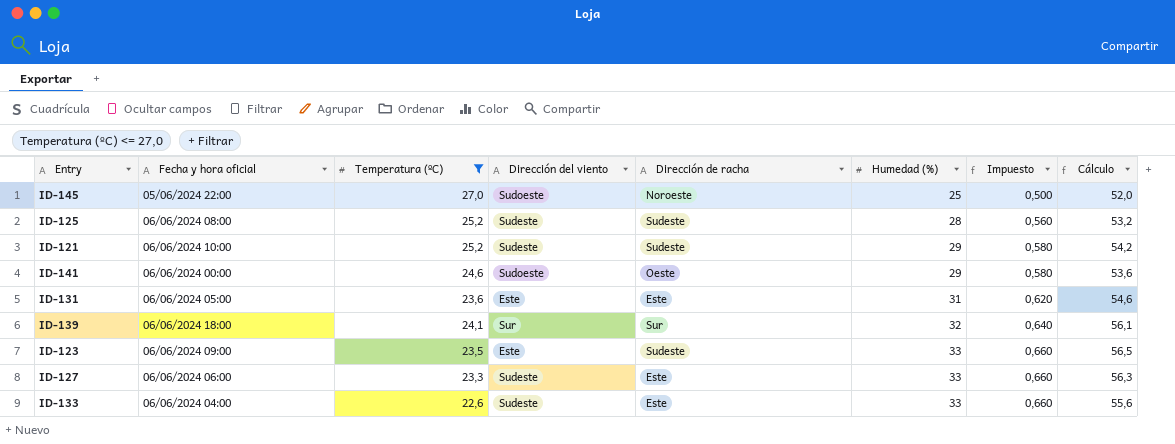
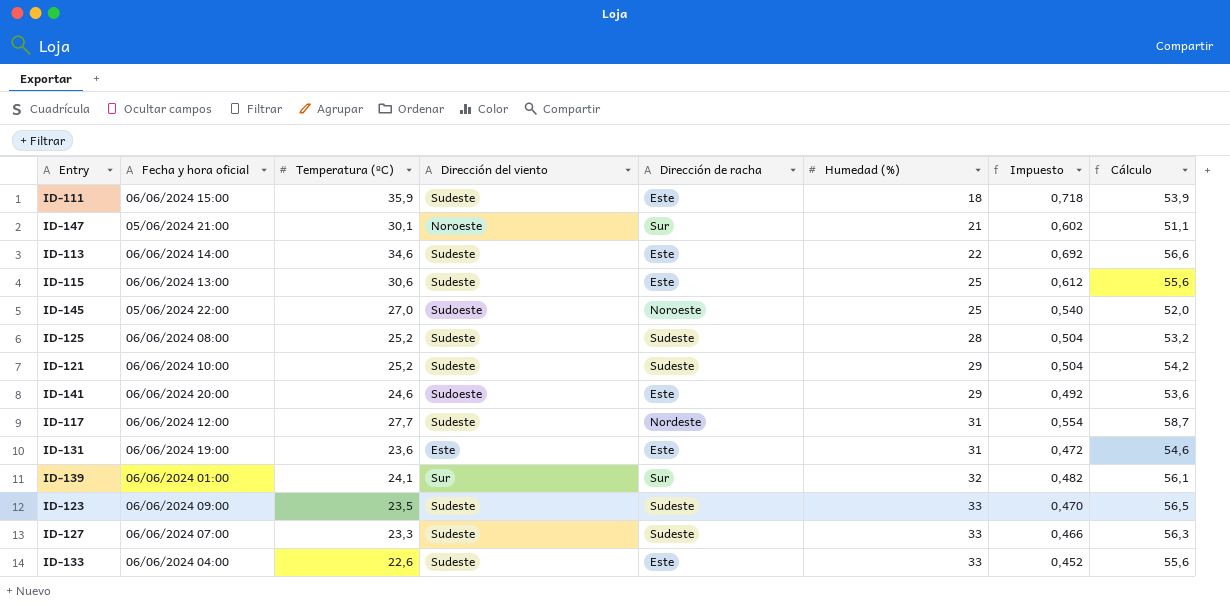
filter: Temperatura (ºC) <= 27,0 -> none
column Impuesto | formula: [Humedad (%)] * 0,02 -> [Temperatura (ºC)] * 0,02
ID-141 | Fecha y hora oficial: 06/06/2024 00:00 -> 06/06/2024 20:00
ID-141 | Dirección de racha: Oeste -> Este
ID-131 | Fecha y hora oficial: 06/06/2024 05:00 -> 06/06/2024 19:00
ID-139 | Fecha y hora oficial: 06/06/2024 18:00 -> 06/06/2024 01:00
ID-123 | Dirección del viento: Este -> Sudeste
ID-127 | Fecha y hora oficial: 06/06/2024 06:00 -> 06/06/2024 07:00
ID-127 | Dirección de racha: Este -> Sudeste

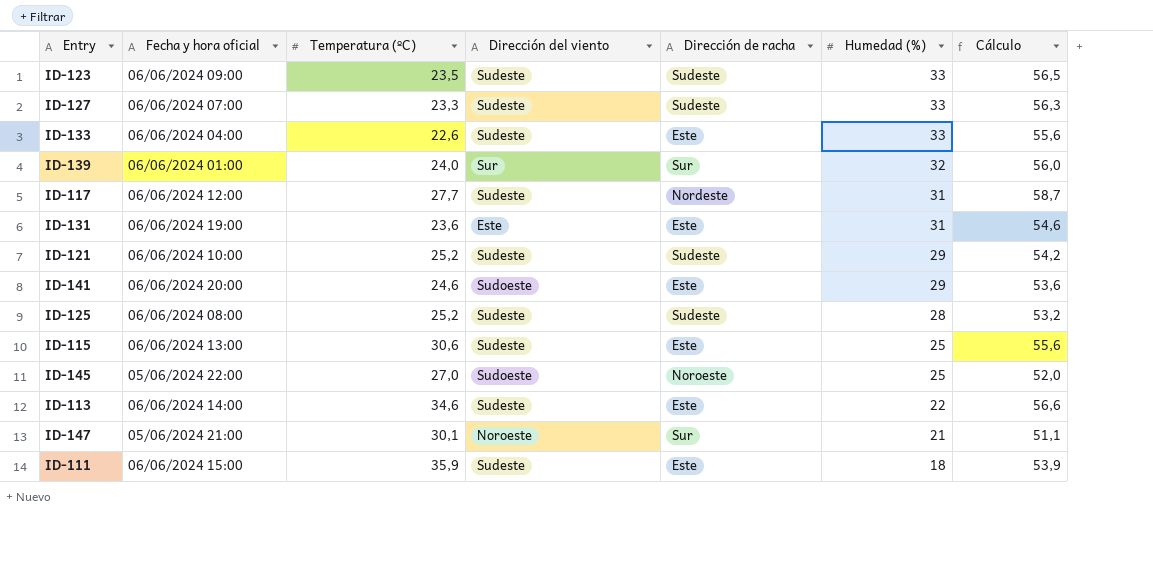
row order: Humedad (%) ascending -> Humedad (%) descending
column Impuesto | formula: [Temperatura (ºC)] * 0,02 -> none
ID-139 | Temperatura (ºC): 24,1 -> 24,0
ID-139 | Cálculo: 56,1 -> 56,0

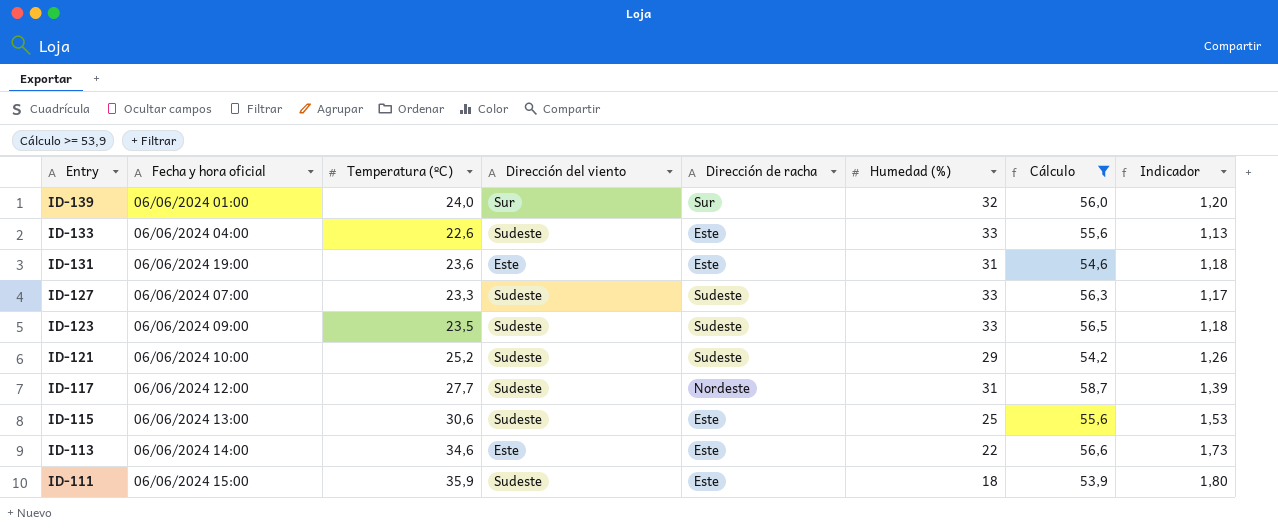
filter: none -> Cálculo >= 53,9
row order: Humedad (%) descending -> Entry descending
column Indicador | formula: none -> [Temperatura (ºC)] * 0,05
ID-113 | Dirección del viento: Sudeste -> Este

